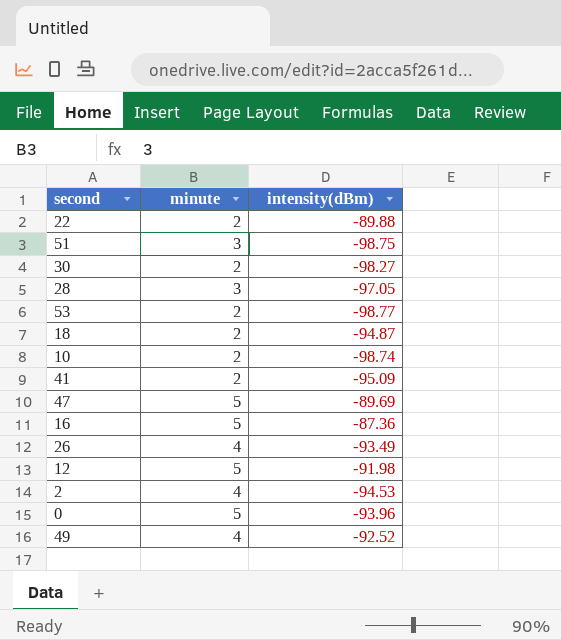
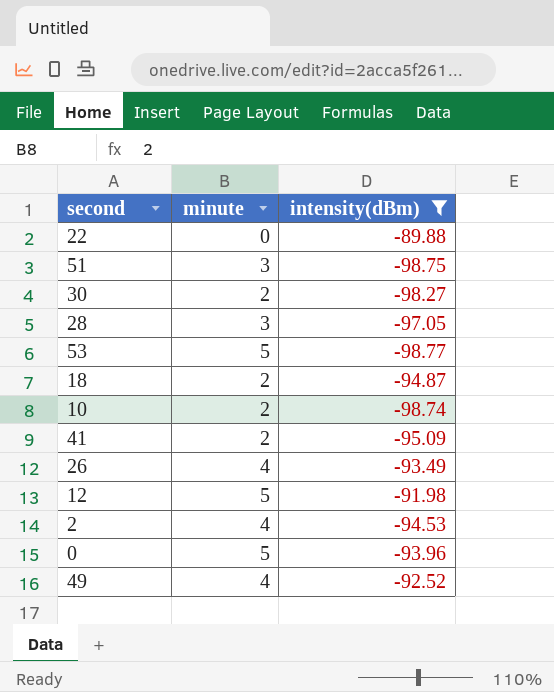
filter: none -> intensity(dBm) <= -89.88
22 | minute: 2 -> 0
53 | minute: 2 -> 5

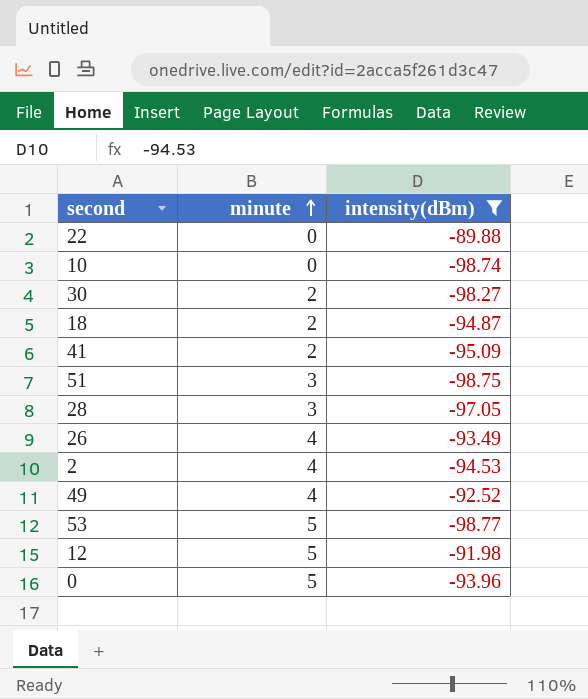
row order: none -> minute ascending
10 | minute: 2 -> 0

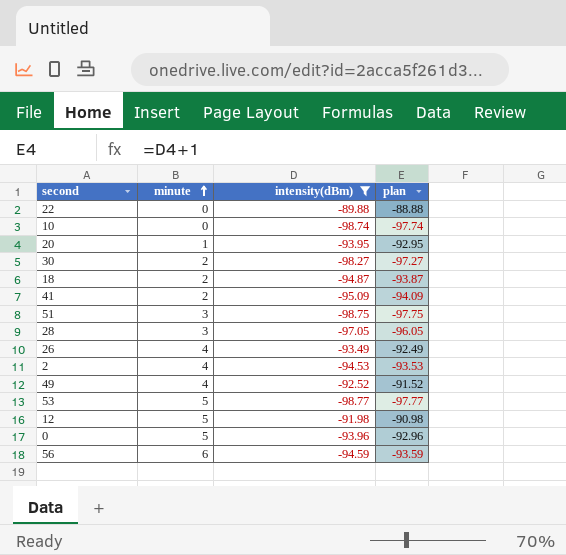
column plan | formula: none -> [intensity(dBm)] + 1
row 20: none -> 1 | -93.95 | -92.95
row 56: none -> 6 | -94.59 | -93.59

